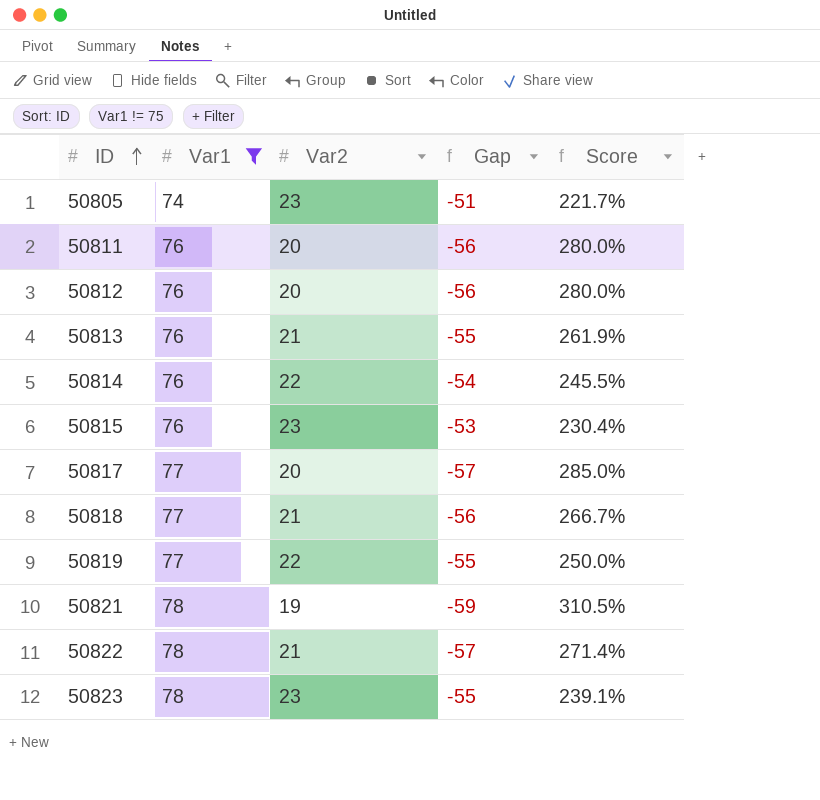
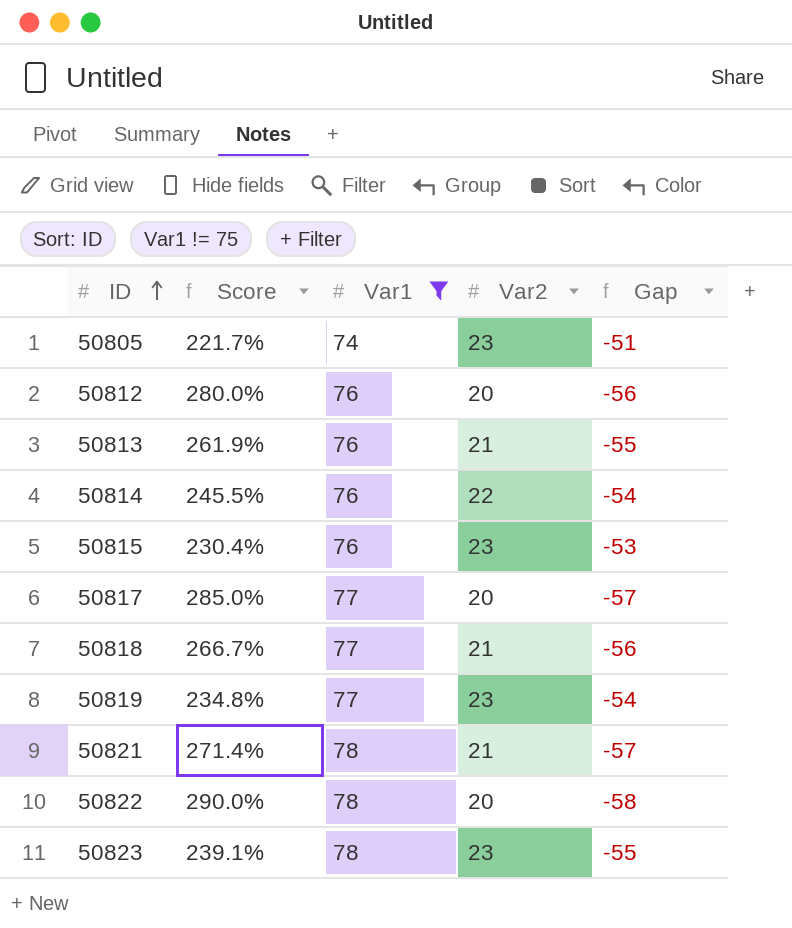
column Score | position: 5 -> 2
row 50811: 76 | 20 | -56 | 280.0% -> none
50819 | Score: 250.0% -> 234.8%
50819 | Var2: 22 -> 23
50819 | Gap: -55 -> -54
50821 | Score: 310.5% -> 271.4%
50821 | Var2: 19 -> 21
50821 | Gap: -59 -> -57
50822 | Score: 271.4% -> 290.0%
50822 | Var2: 21 -> 20
50822 | Gap: -57 -> -58

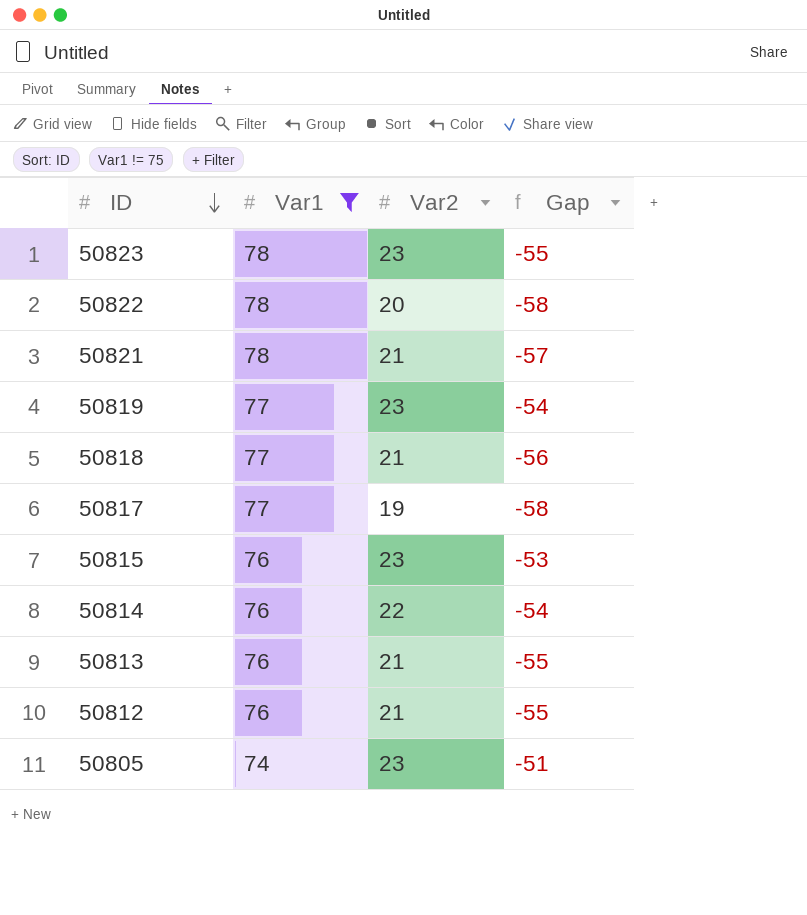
row order: ID ascending -> ID descending
column Score | formula: ([Var1] - [Var2]) / [Var2] -> none
50817 | Var2: 20 -> 19
50817 | Gap: -57 -> -58
50812 | Var2: 20 -> 21
50812 | Gap: -56 -> -55

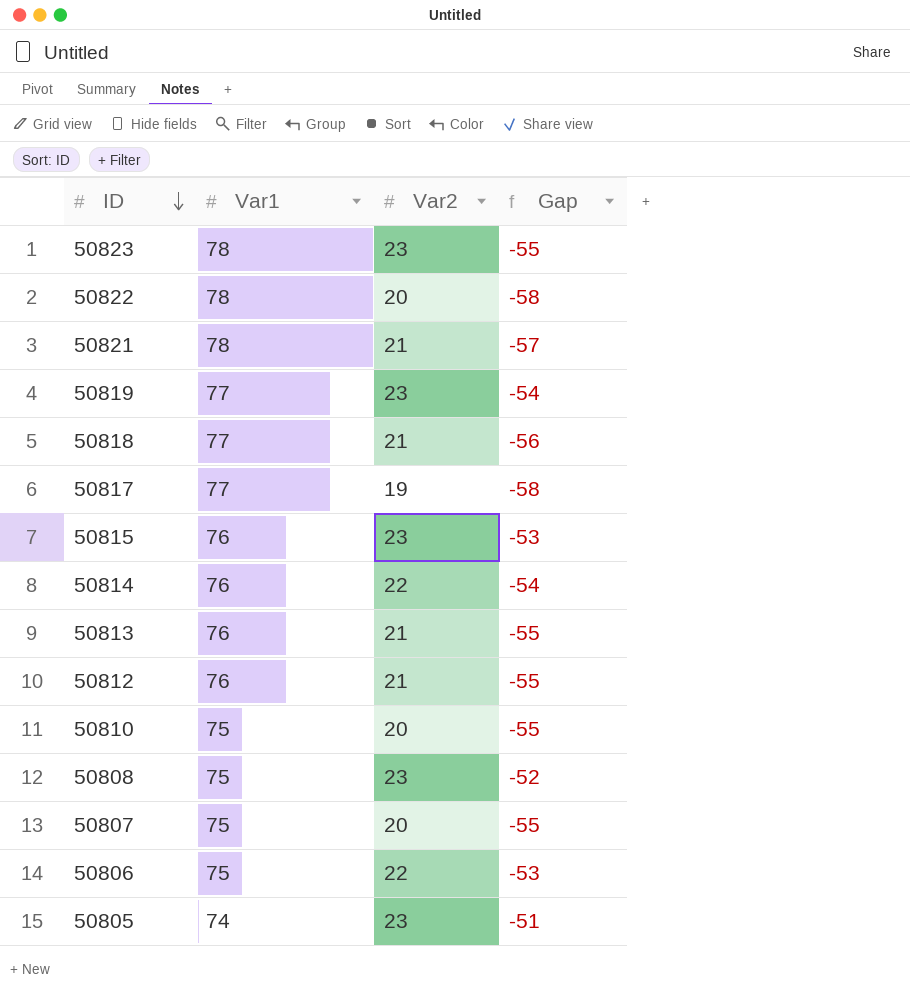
filter: Var1 != 75 -> none

